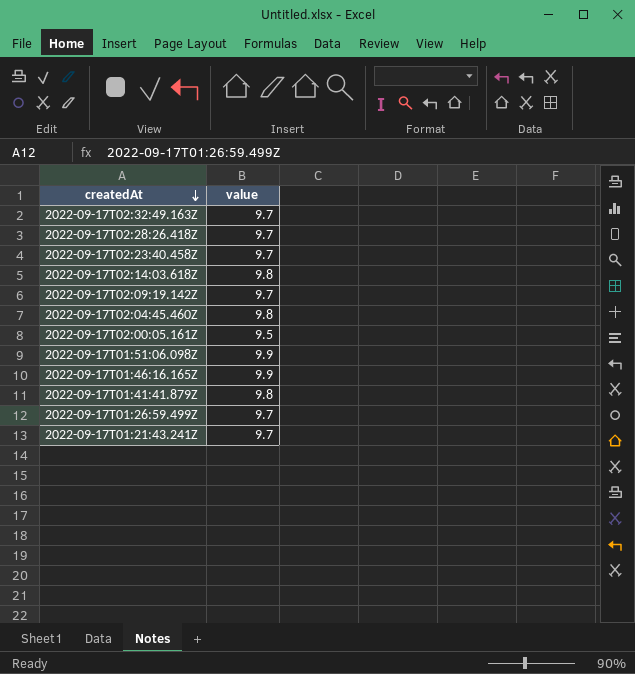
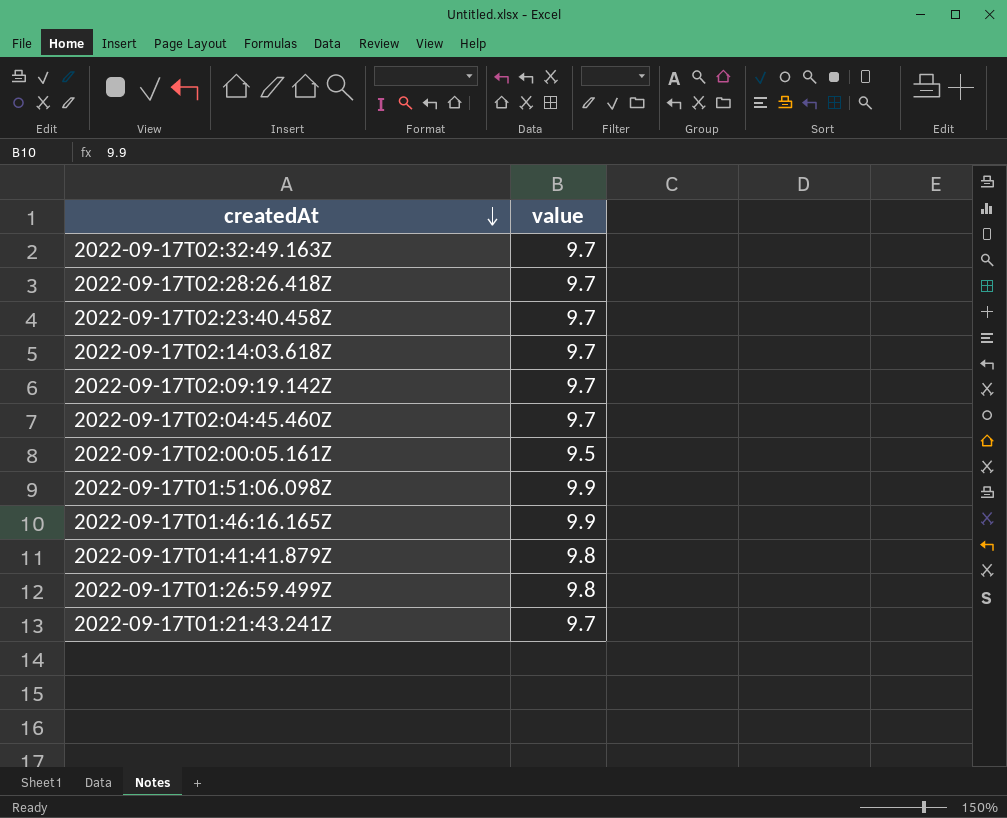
2022-09-17T02:14:03.618Z | value: 9.8 -> 9.7
2022-09-17T02:04:45.460Z | value: 9.8 -> 9.7
2022-09-17T01:26:59.499Z | value: 9.7 -> 9.8

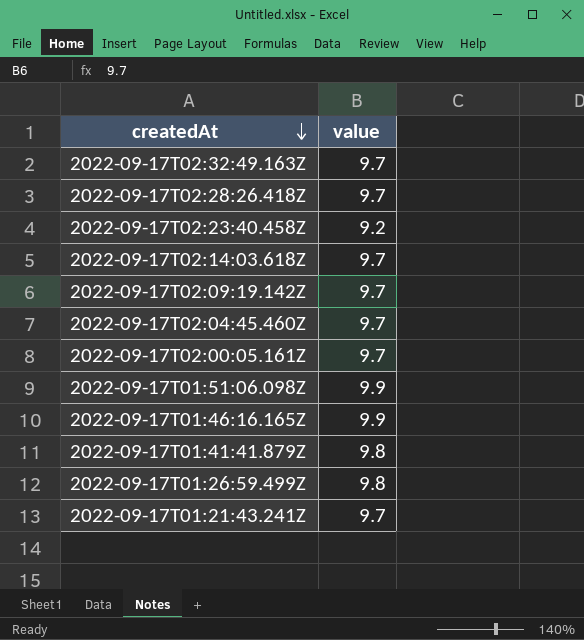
2022-09-17T02:23:40.458Z | value: 9.7 -> 9.2
2022-09-17T02:00:05.161Z | value: 9.5 -> 9.7

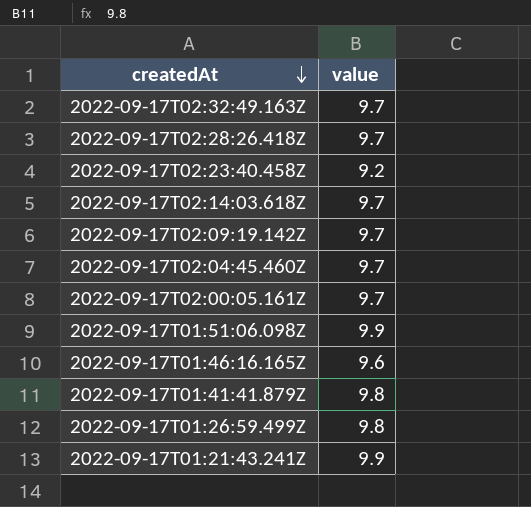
2022-09-17T01:46:16.165Z | value: 9.9 -> 9.6
2022-09-17T01:21:43.241Z | value: 9.7 -> 9.9

